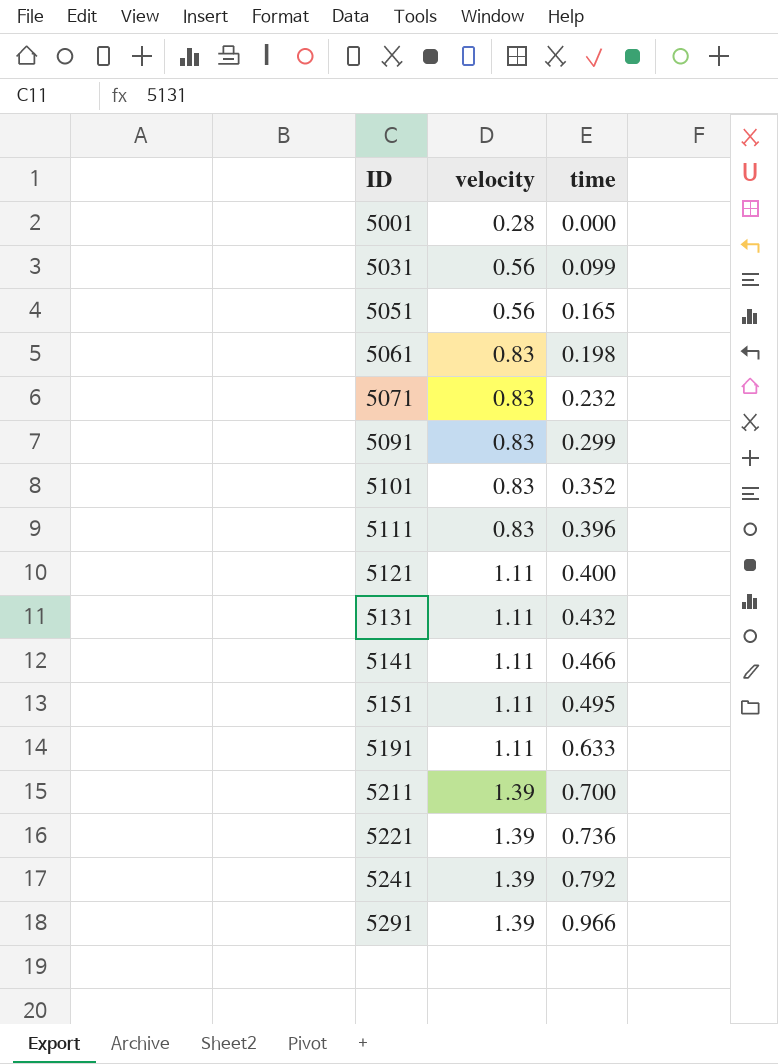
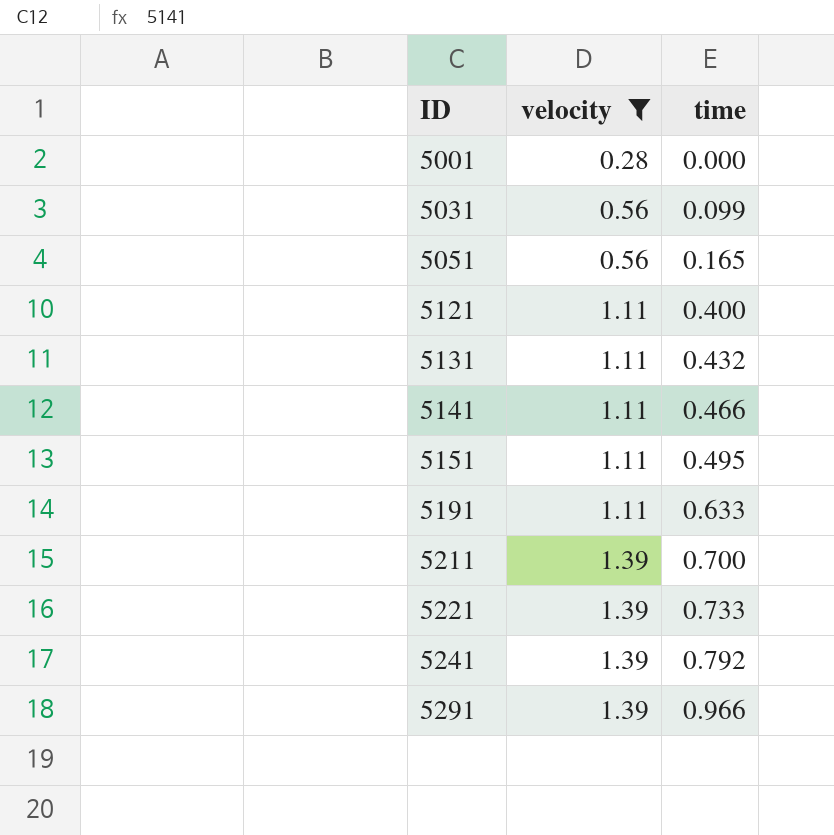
filter: none -> velocity != 0.83
5221 | time: 0.736 -> 0.733

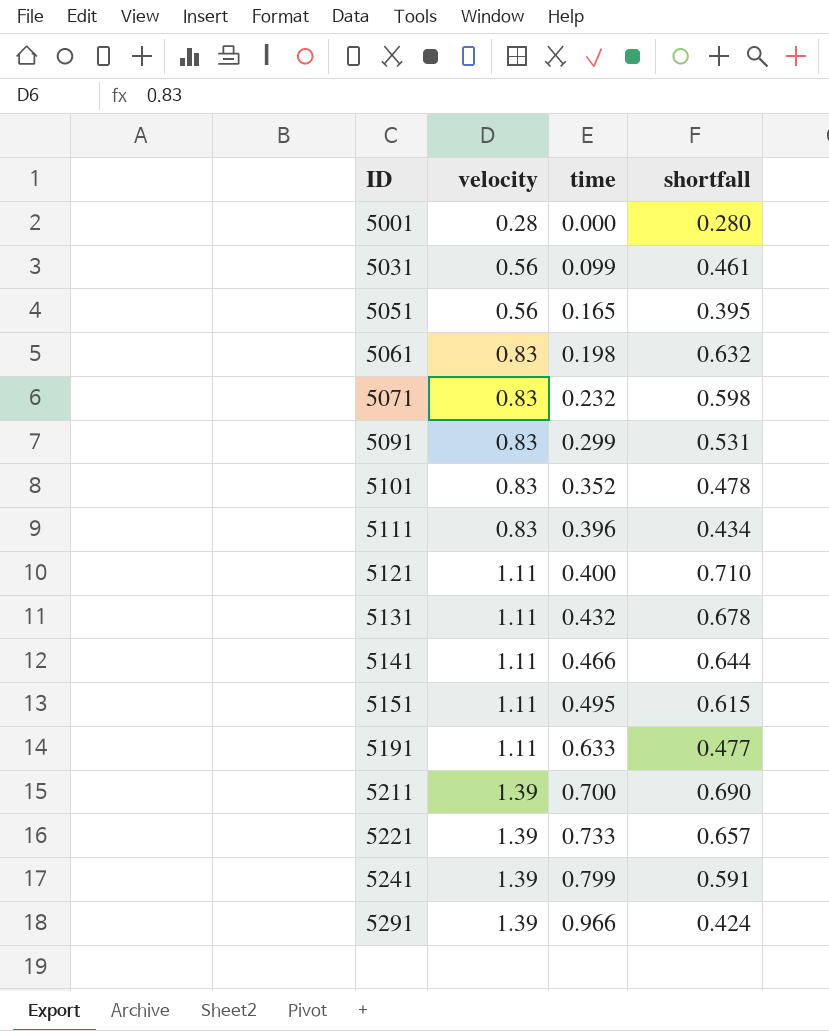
filter: velocity != 0.83 -> none
column shortfall | formula: none -> [velocity] - [time]
5241 | time: 0.792 -> 0.799

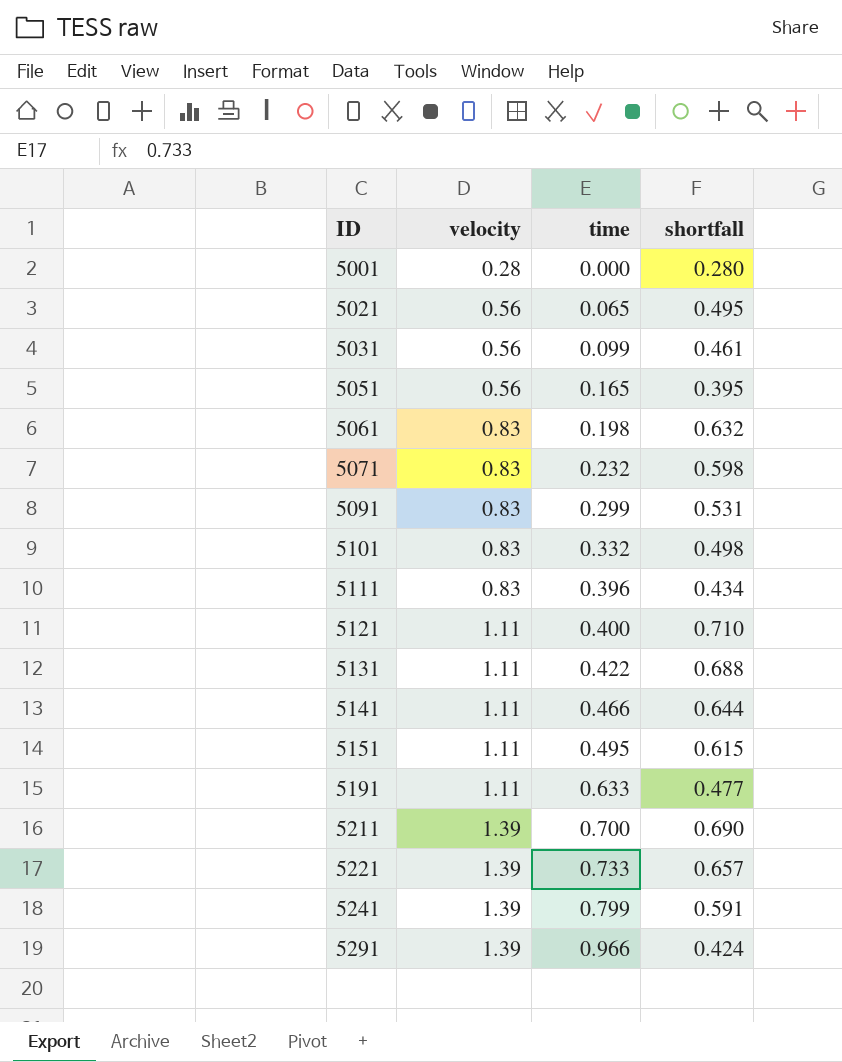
row 5021: none -> 0.56 | 0.065 | 0.495
5101 | time: 0.352 -> 0.332
5101 | shortfall: 0.478 -> 0.498
5131 | time: 0.432 -> 0.422
5131 | shortfall: 0.678 -> 0.688

